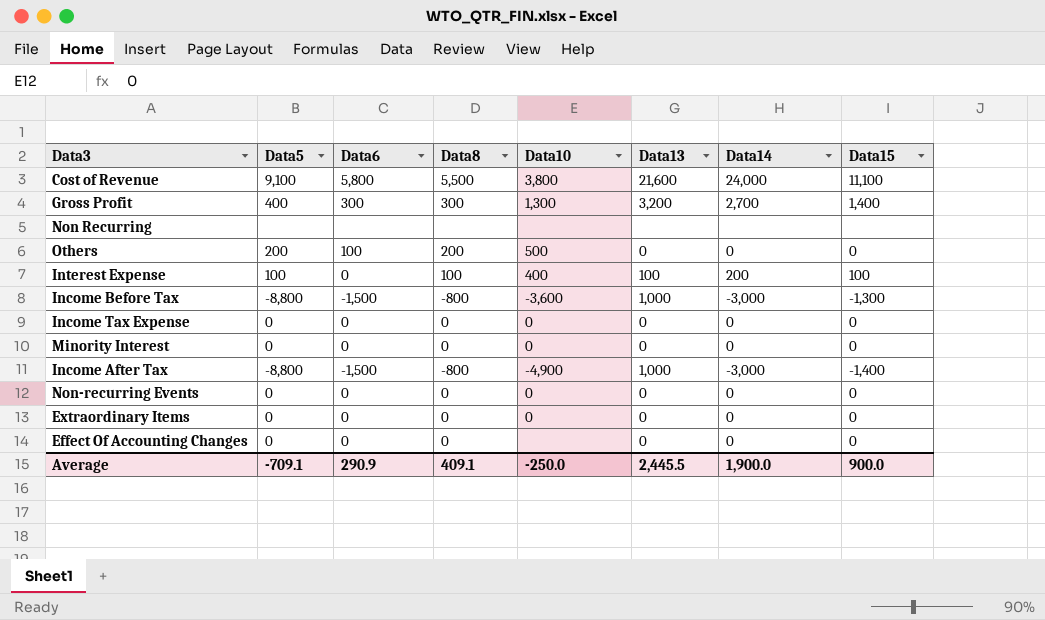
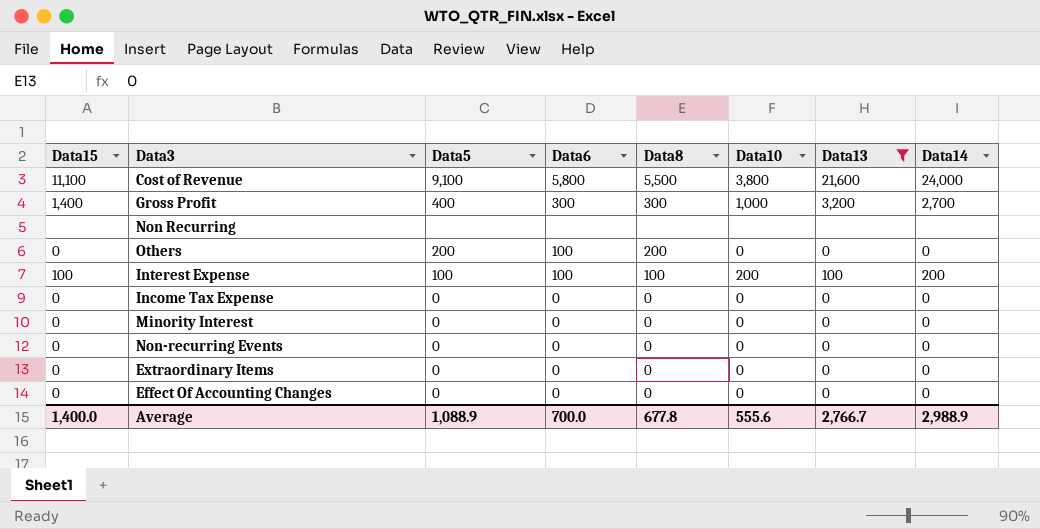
filter: none -> Data13 != 1,000
column Data15 | position: 8 -> 1
Gross Profit | Data10: 1,300 -> 1,000
Others | Data10: 500 -> 0
Interest Expense | Data6: 0 -> 100
Interest Expense | Data10: 400 -> 200
Effect Of Accounting Changes | Data10: none -> 0
Average | Data15: 900.0 -> 1,400.0
Average | Data5: -709.1 -> 1,088.9
Average | Data6: 290.9 -> 700.0
Average | Data8: 409.1 -> 677.8
Average | Data10: -250.0 -> 555.6
Average | Data13: 2,445.5 -> 2,766.7
Average | Data14: 1,900.0 -> 2,988.9

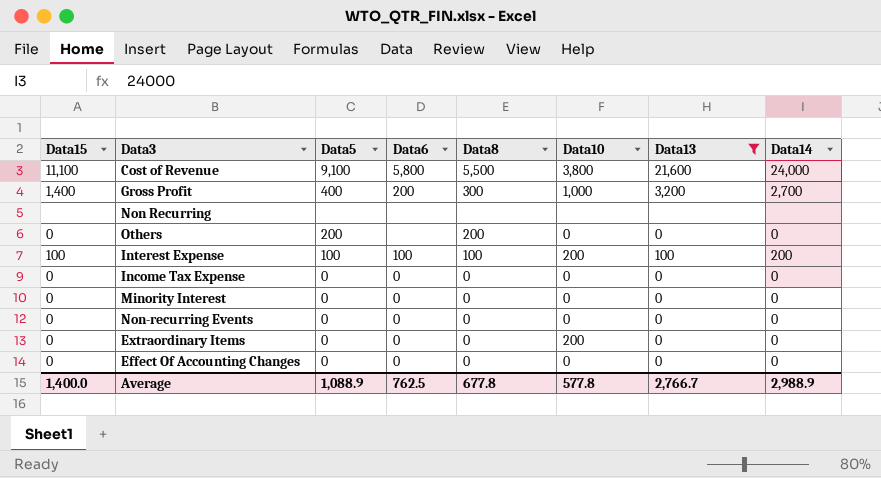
Gross Profit | Data6: 300 -> 200
Others | Data6: 100 -> none
Extraordinary Items | Data10: 0 -> 200
Average | Data6: 700.0 -> 762.5
Average | Data10: 555.6 -> 577.8

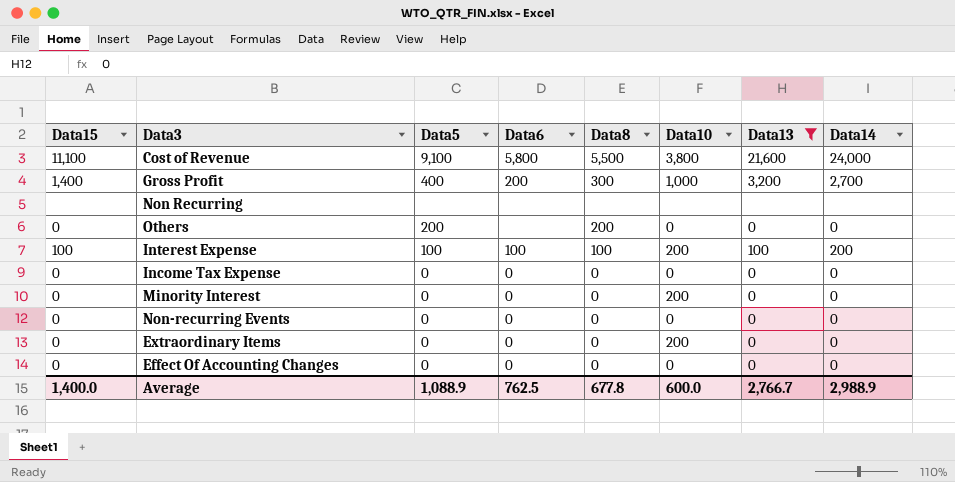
Minority Interest | Data10: 0 -> 200
Average | Data10: 577.8 -> 600.0

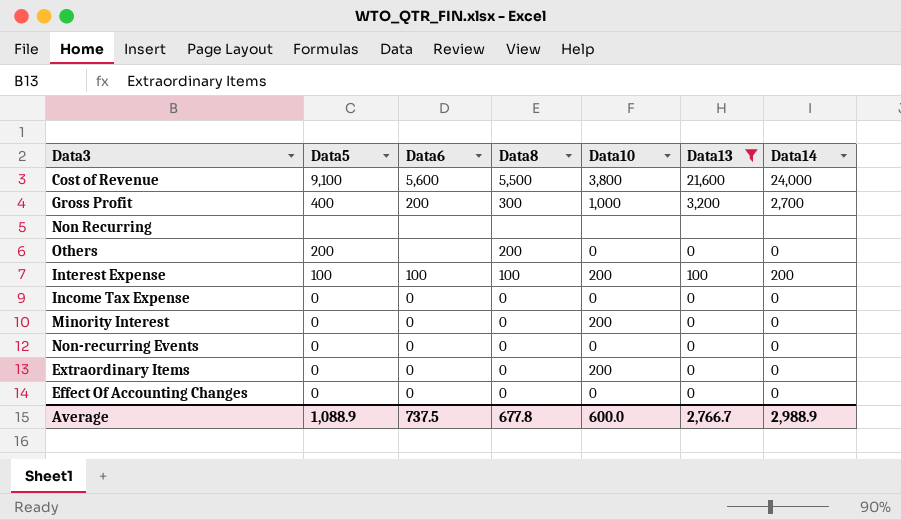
column Data15 | position: 1 -> none
Cost of Revenue | Data6: 5,800 -> 5,600
Average | Data6: 762.5 -> 737.5

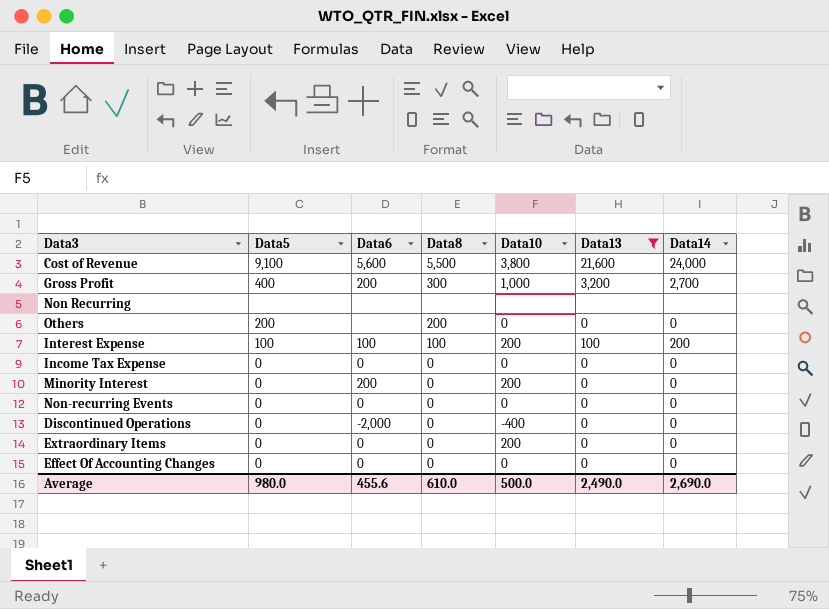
Minority Interest | Data6: 0 -> 200
row Discontinued Operations: none -> 0 | -2,000 | 0 | -400 | 0 | 0
Average | Data5: 1,088.9 -> 980.0
Average | Data6: 737.5 -> 455.6
Average | Data8: 677.8 -> 610.0
Average | Data10: 600.0 -> 500.0
Average | Data13: 2,766.7 -> 2,490.0
Average | Data14: 2,988.9 -> 2,690.0

